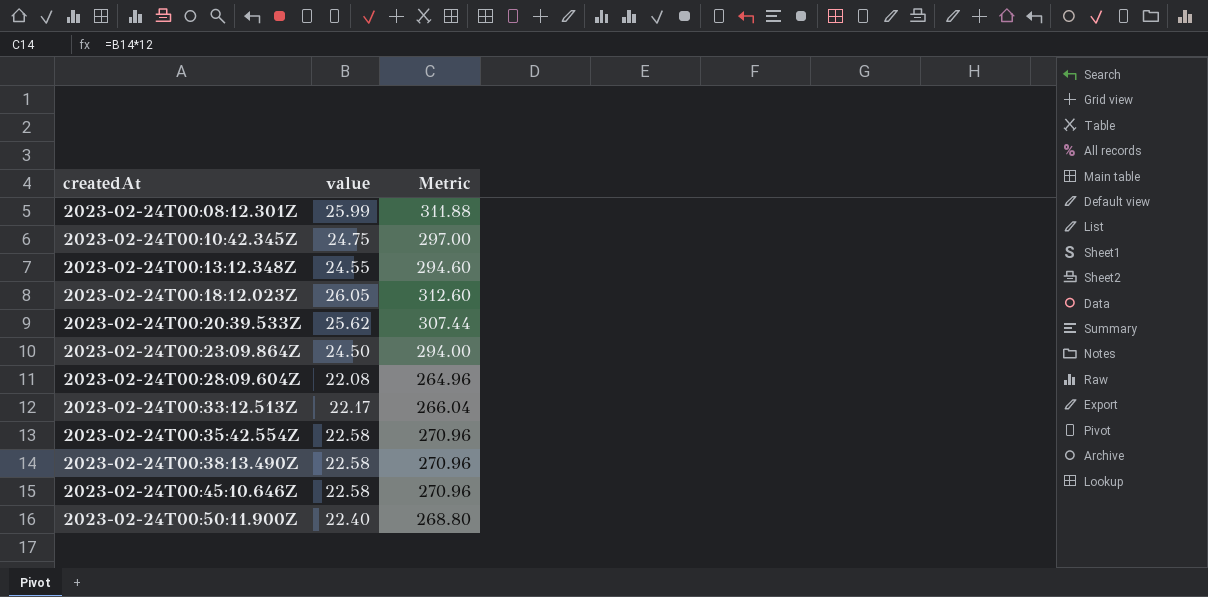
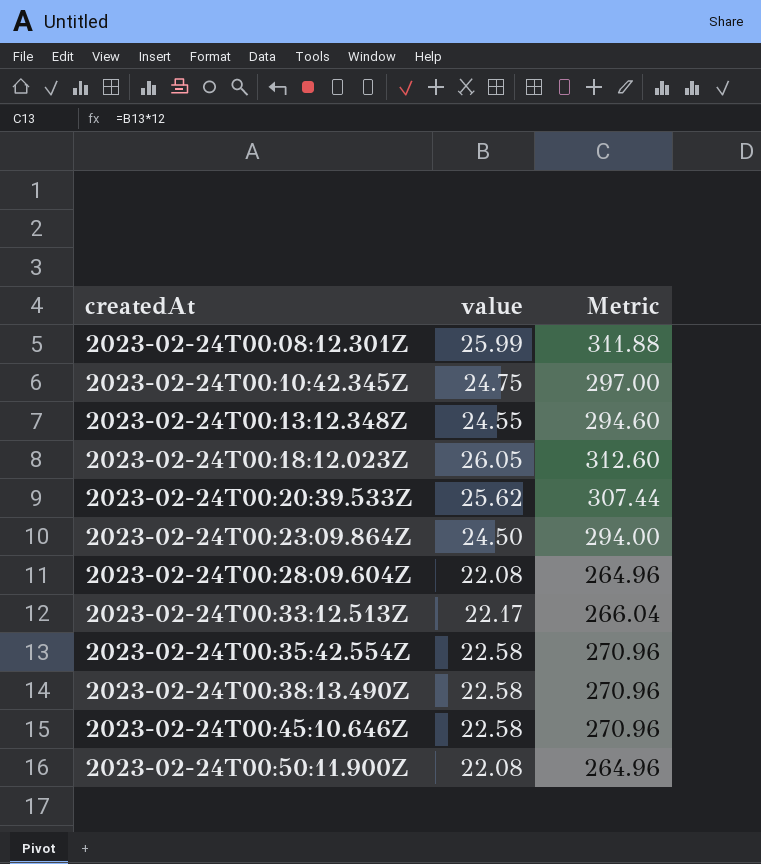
2023-02-24T00:50:11.900Z | value: 22.40 -> 22.08
2023-02-24T00:50:11.900Z | Metric: 268.80 -> 264.96

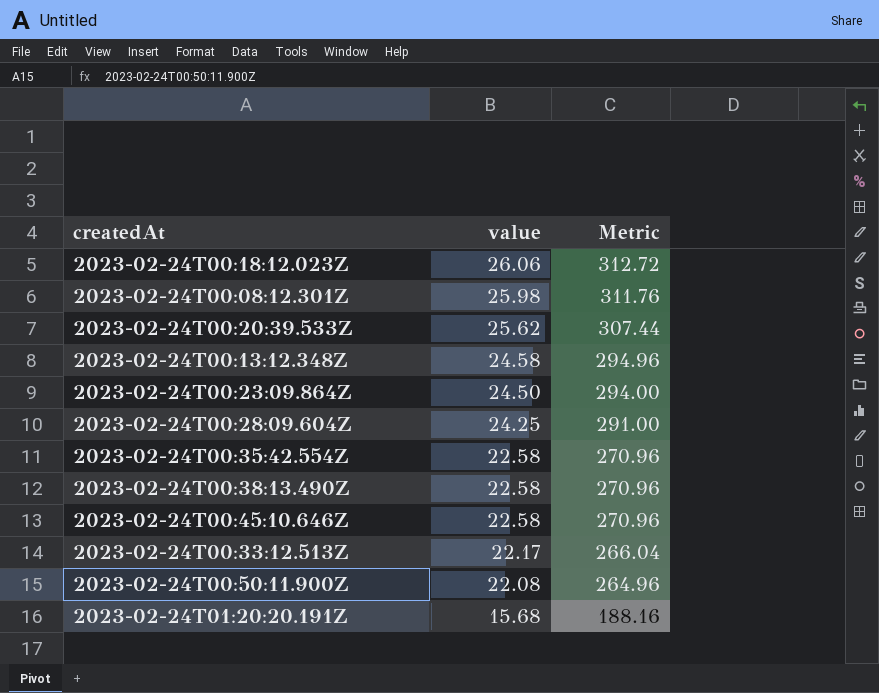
row order: createdAt ascending -> value descending
row 2023-02-24T00:10:42.345Z: 24.75 | 297.00 -> none
2023-02-24T00:18:12.023Z | value: 26.05 -> 26.06
2023-02-24T00:18:12.023Z | Metric: 312.60 -> 312.72
2023-02-24T00:08:12.301Z | value: 25.99 -> 25.98
2023-02-24T00:08:12.301Z | Metric: 311.88 -> 311.76
2023-02-24T00:13:12.348Z | value: 24.55 -> 24.58
2023-02-24T00:13:12.348Z | Metric: 294.60 -> 294.96
2023-02-24T00:28:09.604Z | value: 22.08 -> 24.25
2023-02-24T00:28:09.604Z | Metric: 264.96 -> 291.00
row 2023-02-24T01:20:20.191Z: none -> 15.68 | 188.16

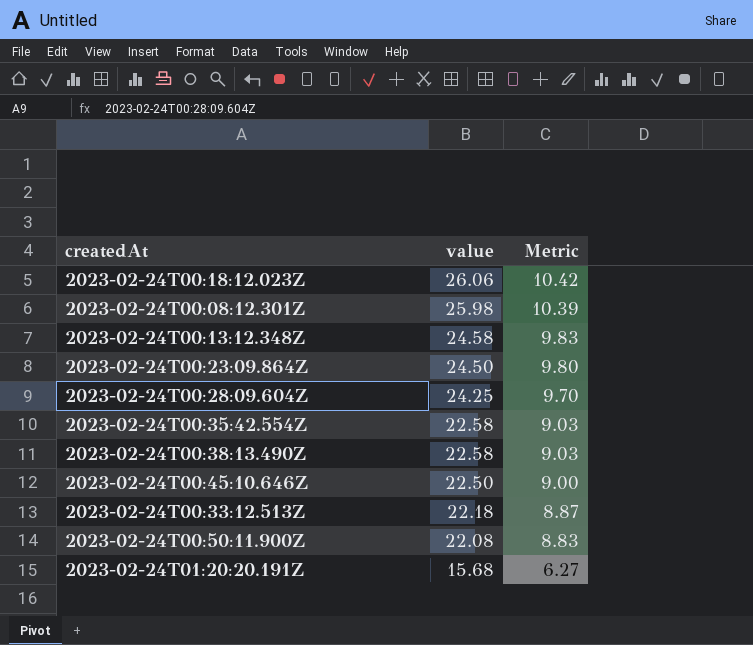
column Metric | formula: [value] * 12 -> [value] * 0.4
row 2023-02-24T00:20:39.533Z: 25.62 | 307.44 -> none
2023-02-24T00:45:10.646Z | value: 22.58 -> 22.50
2023-02-24T00:33:12.513Z | value: 22.17 -> 22.18

